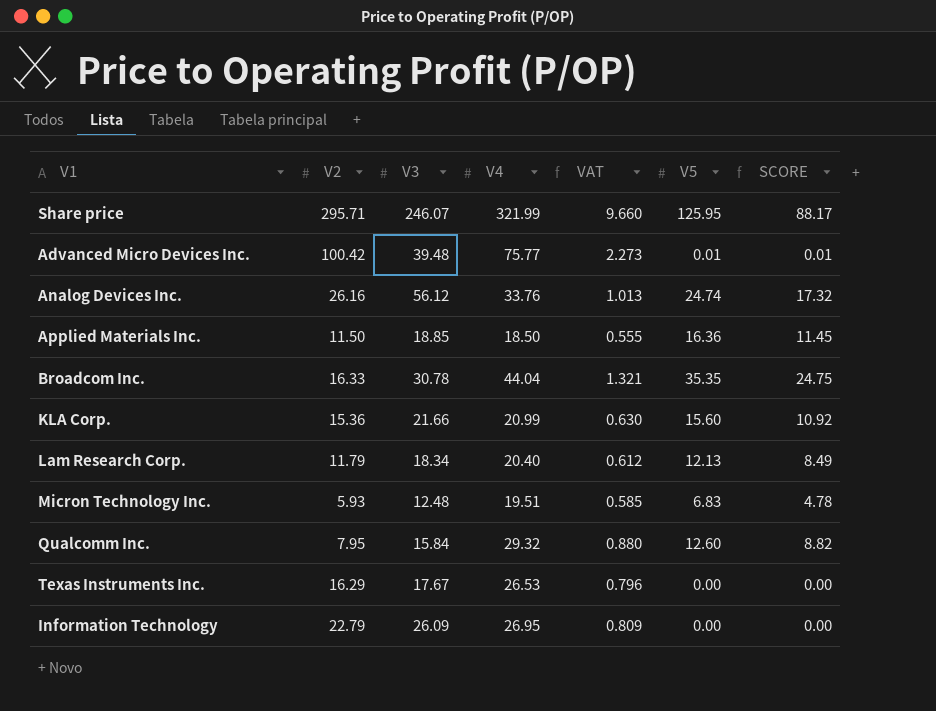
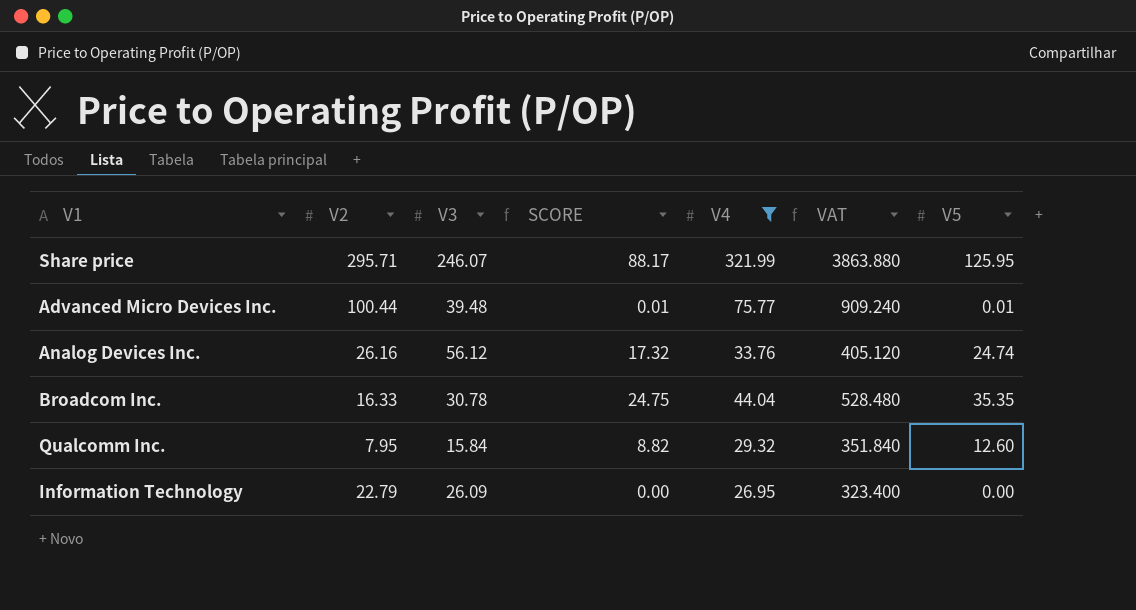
filter: none -> V4 >= 26.95
column SCORE | position: 7 -> 4
column VAT | formula: [V4] * 0.03 -> [V4] * 12
Advanced Micro Devices Inc. | V2: 100.42 -> 100.44

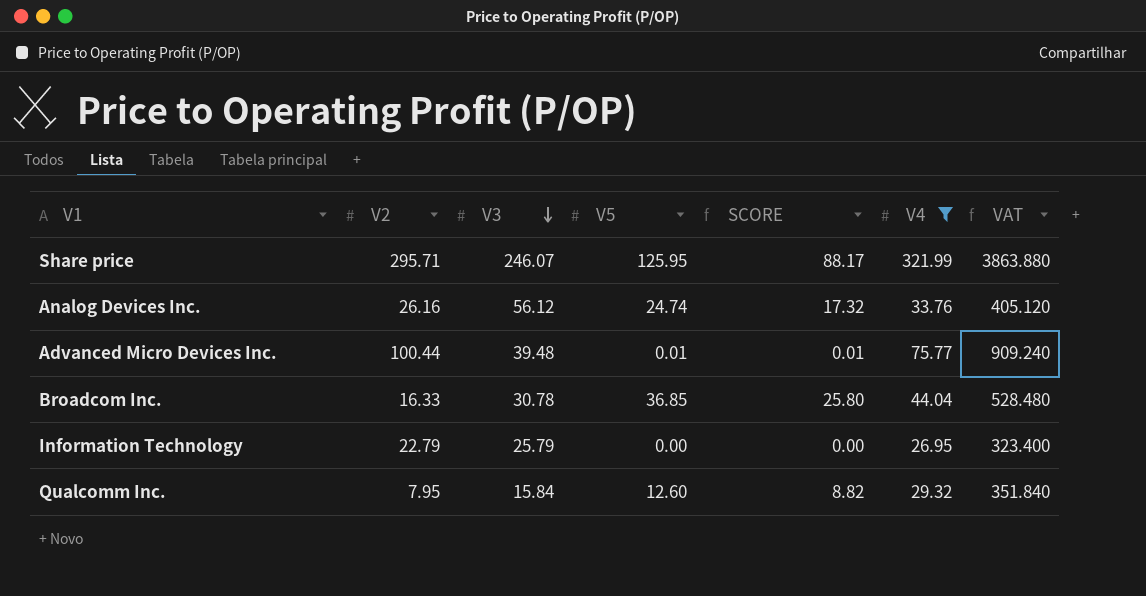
row order: none -> V3 descending
column V5 | position: 7 -> 4
Broadcom Inc. | V5: 35.35 -> 36.85
Broadcom Inc. | SCORE: 24.75 -> 25.80
Information Technology | V3: 26.09 -> 25.79

